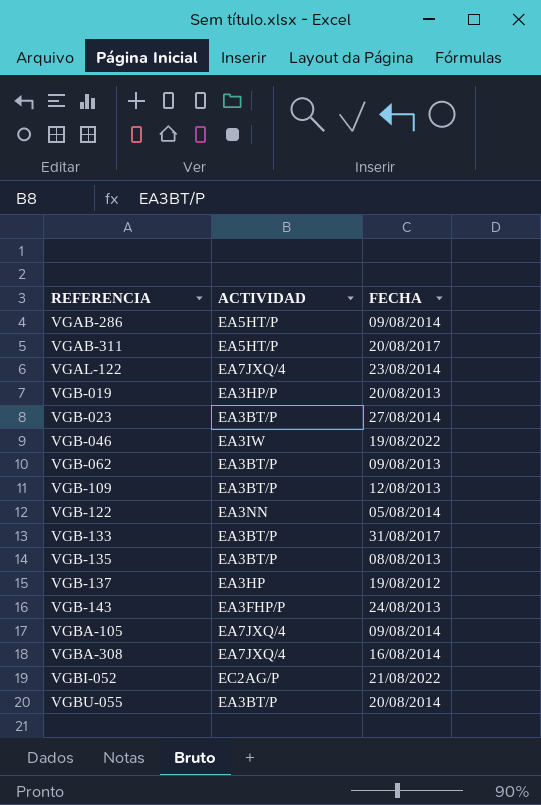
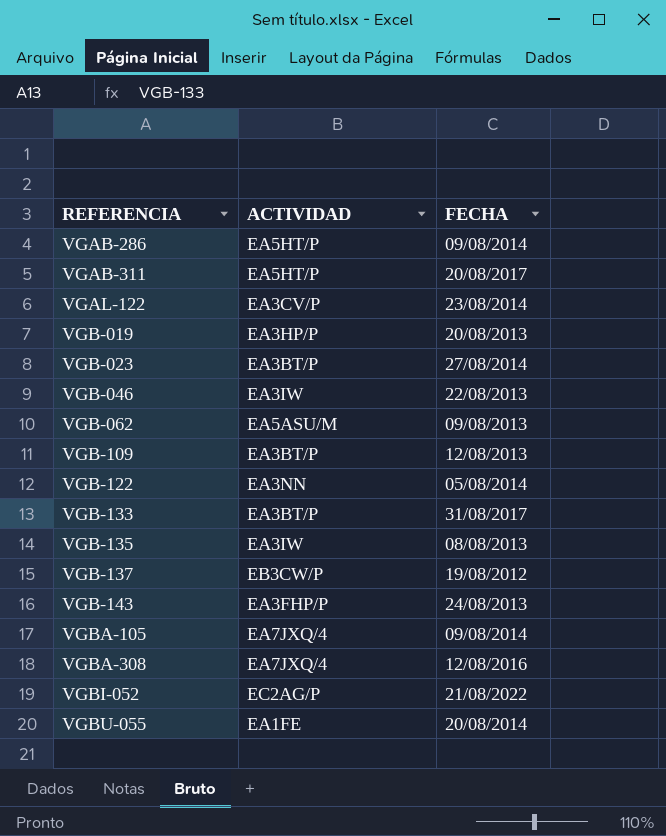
VGAL-122 | ACTIVIDAD: EA7JXQ/4 -> EA3CV/P
VGB-046 | FECHA: 19/08/2022 -> 22/08/2013
VGB-062 | ACTIVIDAD: EA3BT/P -> EA5ASU/M
VGB-135 | ACTIVIDAD: EA3BT/P -> EA3IW
VGB-137 | ACTIVIDAD: EA3HP -> EB3CW/P
VGBA-308 | FECHA: 16/08/2014 -> 12/08/2016
VGBU-055 | ACTIVIDAD: EA3BT/P -> EA1FE

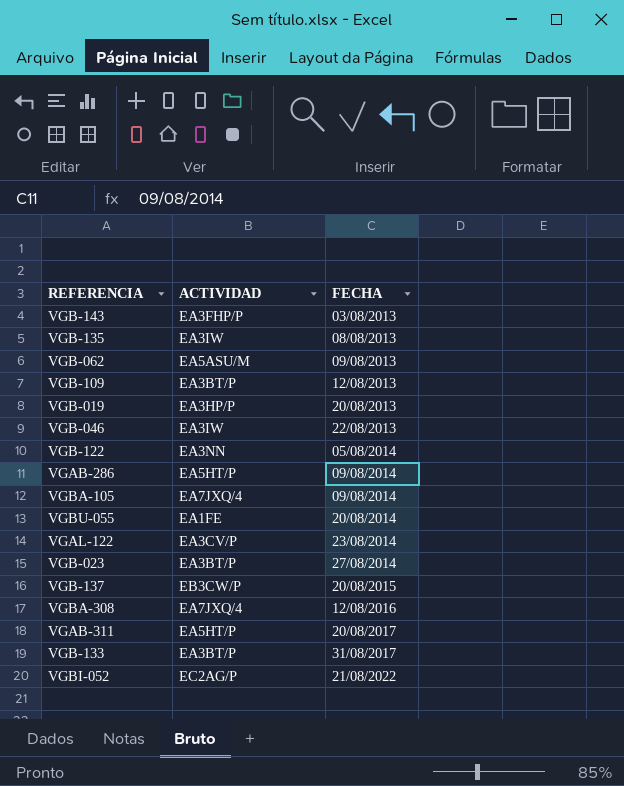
row order: REFERENCIA ascending -> FECHA ascending
VGB-143 | FECHA: 24/08/2013 -> 03/08/2013
VGB-137 | FECHA: 19/08/2012 -> 20/08/2015

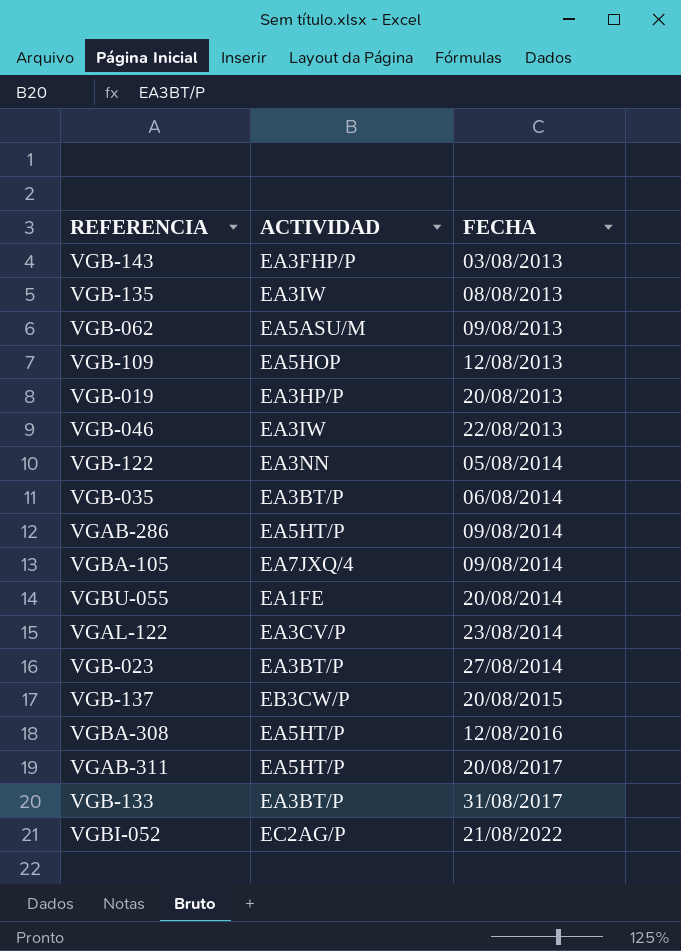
VGB-109 | ACTIVIDAD: EA3BT/P -> EA5HOP
row VGB-035: none -> EA3BT/P | 06/08/2014
VGBA-308 | ACTIVIDAD: EA7JXQ/4 -> EA5HT/P

